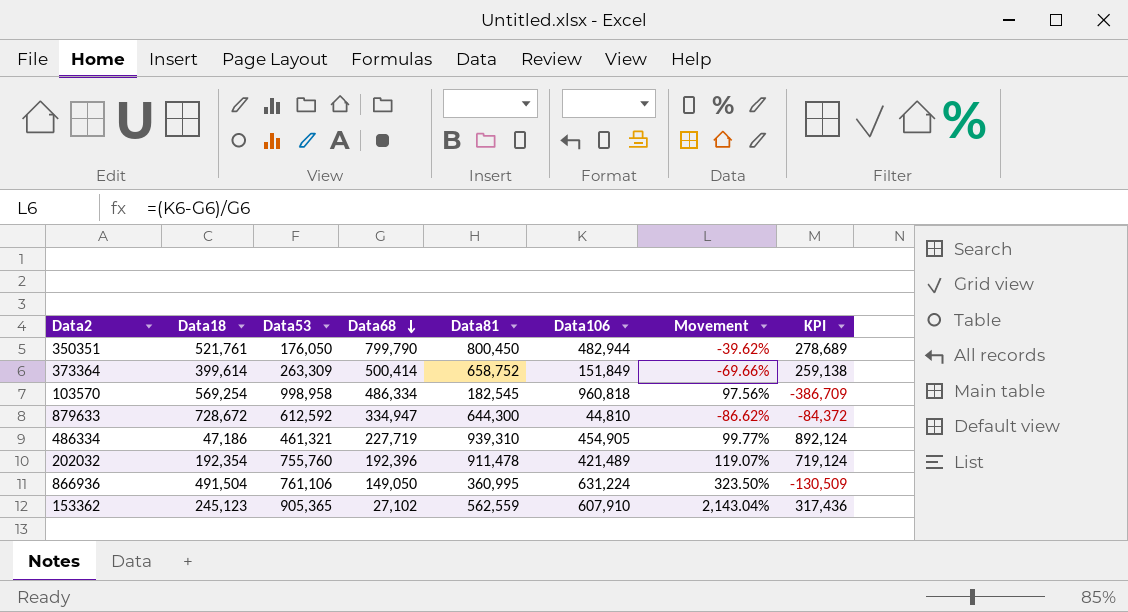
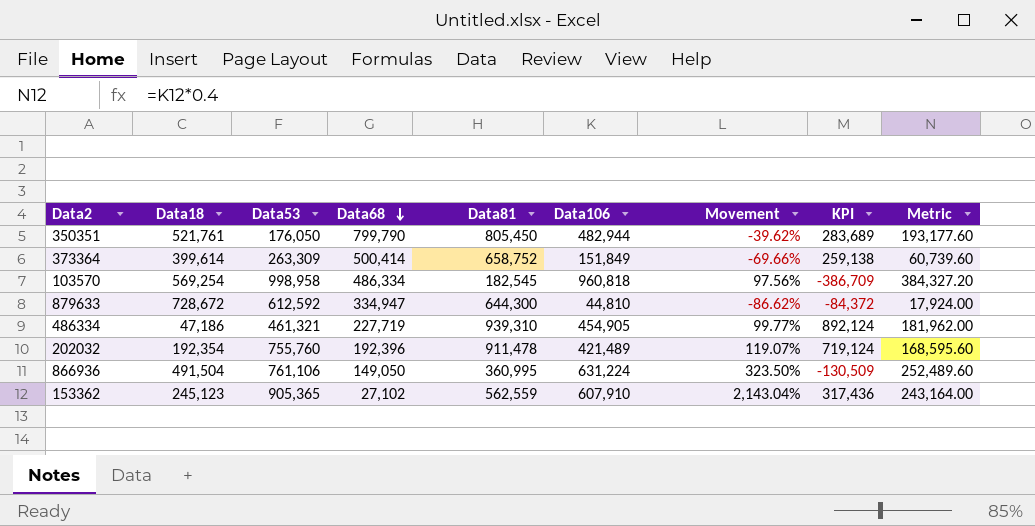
column Metric | formula: none -> [Data106] * 0.4
350351 | Data81: 800,450 -> 805,450
350351 | KPI: 278,689 -> 283,689

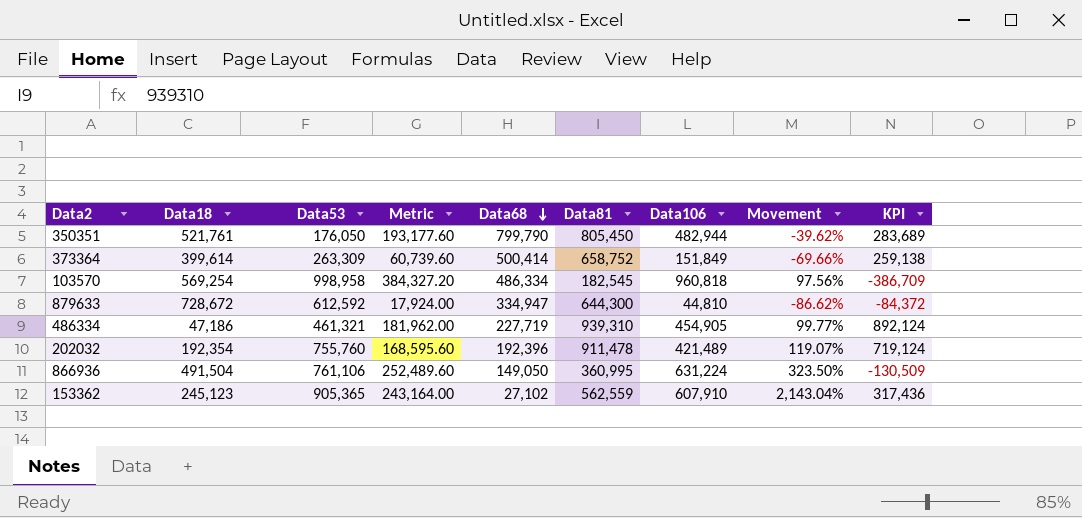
column Metric | position: 9 -> 4

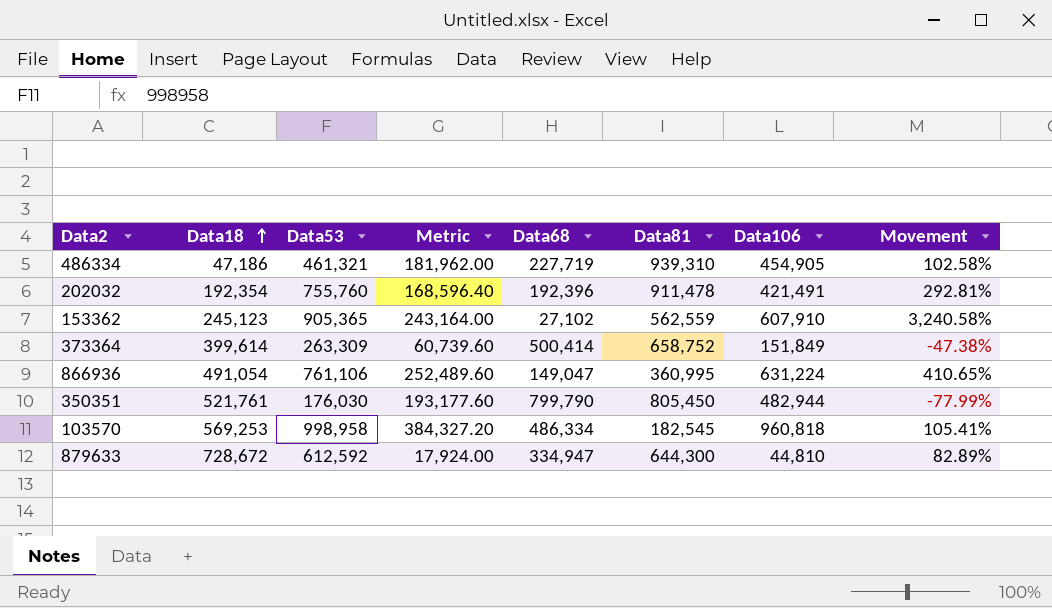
row order: Data68 descending -> Data18 ascending
column KPI | formula: [Data81] - [Data18] -> none
column Movement | formula: ([Data106] - [Data68]) / [Data68] -> ([Data53] - [Data68]) / [Data68]
202032 | Metric: 168,595.60 -> 168,596.40
202032 | Data106: 421,489 -> 421,491
866936 | Data18: 491,504 -> 491,054
866936 | Data68: 149,050 -> 149,047
350351 | Data53: 176,050 -> 176,030
103570 | Data18: 569,254 -> 569,253

